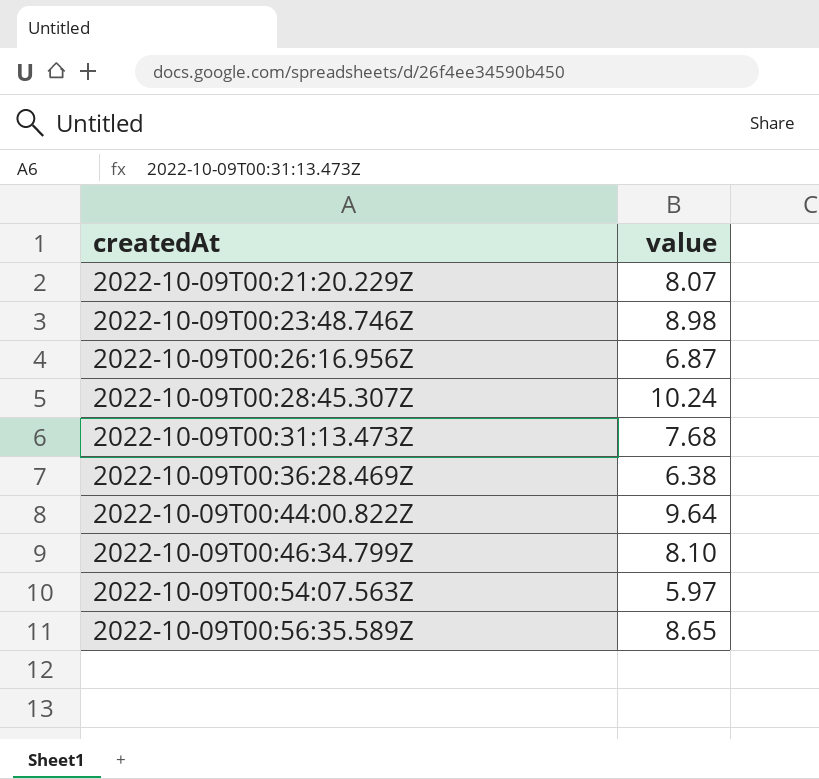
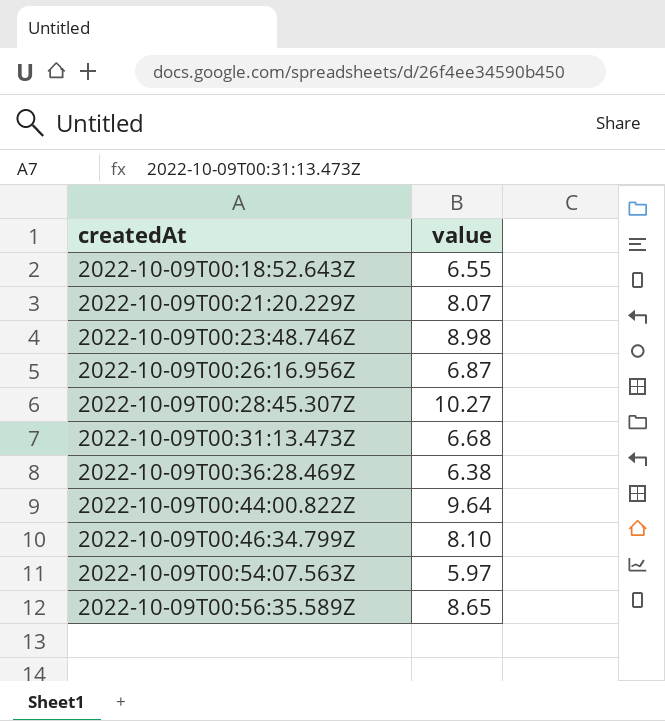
row 2022-10-09T00:18:52.643Z: none -> 6.55
2022-10-09T00:28:45.307Z | value: 10.24 -> 10.27
2022-10-09T00:31:13.473Z | value: 7.68 -> 6.68

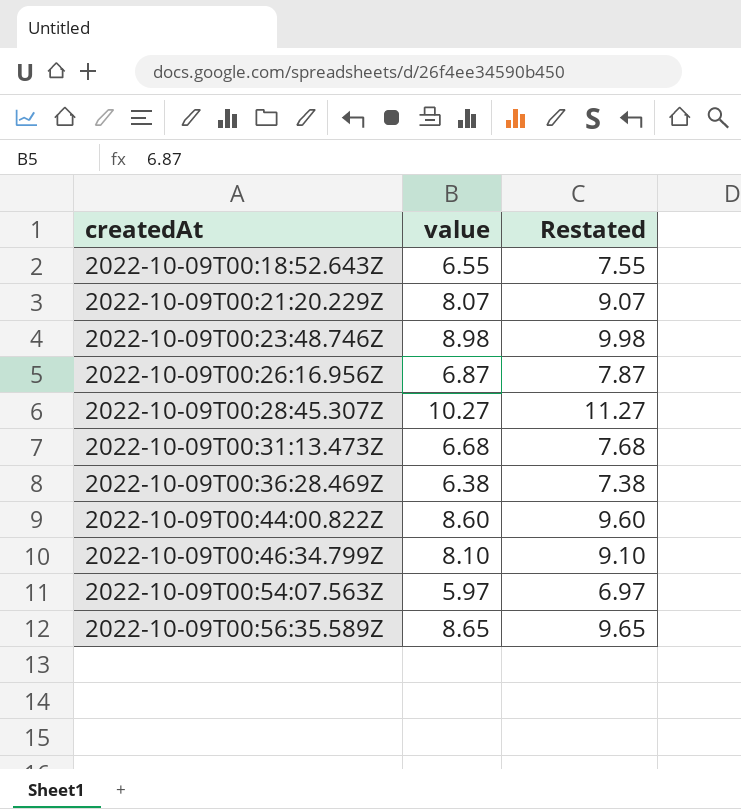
column Restated | formula: none -> [value] + 1
2022-10-09T00:44:00.822Z | value: 9.64 -> 8.60

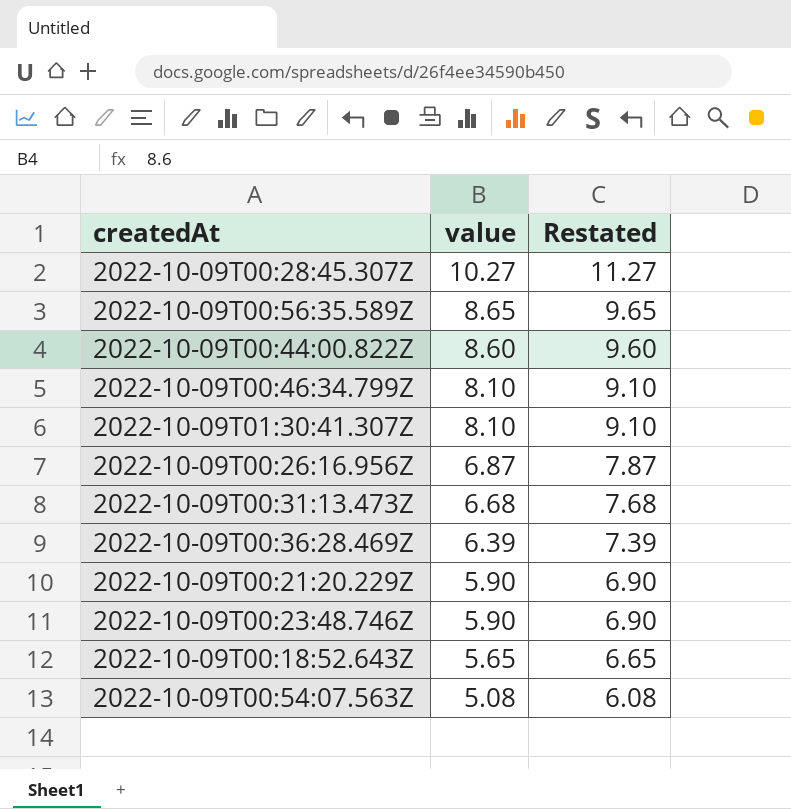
row order: createdAt ascending -> value descending
row 2022-10-09T01:30:41.307Z: none -> 8.10 | 9.10
2022-10-09T00:36:28.469Z | value: 6.38 -> 6.39
2022-10-09T00:36:28.469Z | Restated: 7.38 -> 7.39
2022-10-09T00:21:20.229Z | value: 8.07 -> 5.90
2022-10-09T00:21:20.229Z | Restated: 9.07 -> 6.90
2022-10-09T00:23:48.746Z | value: 8.98 -> 5.90
2022-10-09T00:23:48.746Z | Restated: 9.98 -> 6.90
2022-10-09T00:18:52.643Z | value: 6.55 -> 5.65
2022-10-09T00:18:52.643Z | Restated: 7.55 -> 6.65
2022-10-09T00:54:07.563Z | value: 5.97 -> 5.08
2022-10-09T00:54:07.563Z | Restated: 6.97 -> 6.08

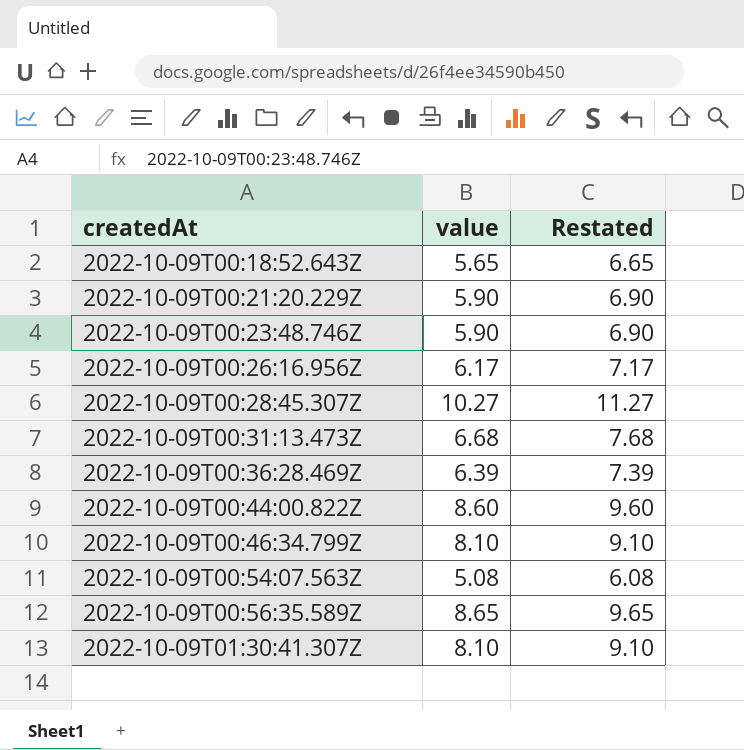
row order: value descending -> createdAt ascending
2022-10-09T00:26:16.956Z | value: 6.87 -> 6.17
2022-10-09T00:26:16.956Z | Restated: 7.87 -> 7.17

